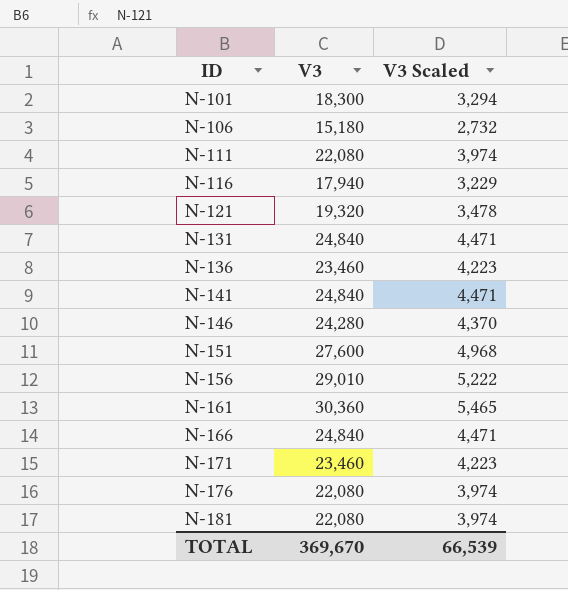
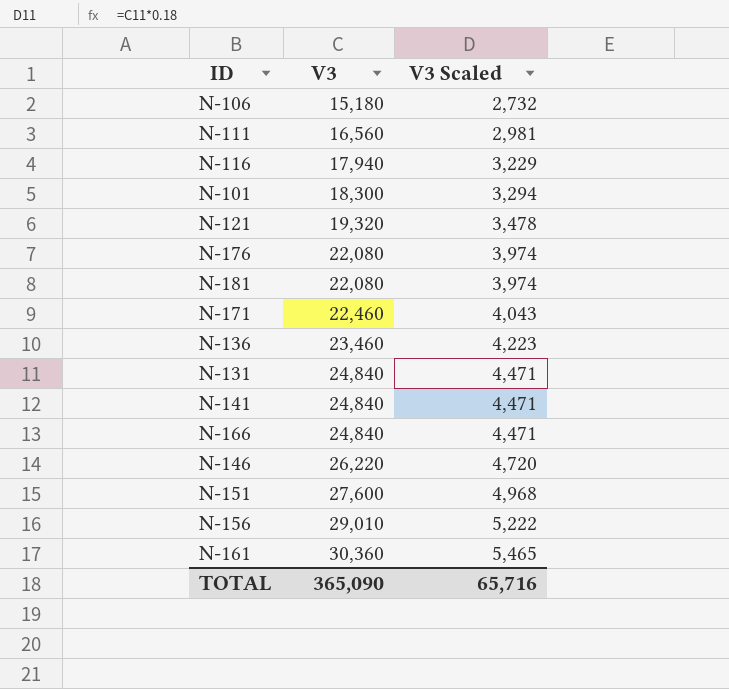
row order: ID ascending -> V3 ascending
N-111 | V3: 22,080 -> 16,560
N-111 | V3 Scaled: 3,974 -> 2,981
N-171 | V3: 23,460 -> 22,460
N-171 | V3 Scaled: 4,223 -> 4,043
N-146 | V3: 24,280 -> 26,220
N-146 | V3 Scaled: 4,370 -> 4,720
TOTAL | V3: 369,670 -> 365,090
TOTAL | V3 Scaled: 66,539 -> 65,716

